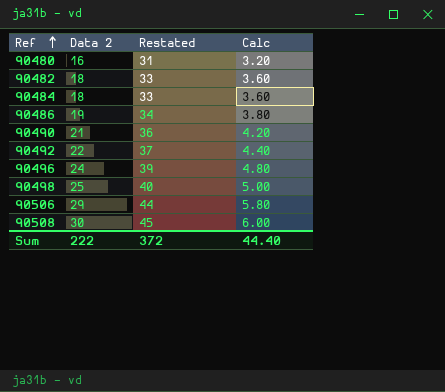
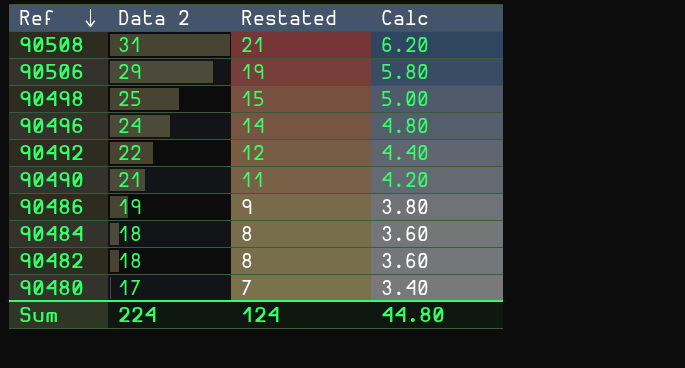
row order: Ref ascending -> Ref descending
column Restated | formula: [Data 2] + 15 -> [Data 2] - 10
90508 | Data 2: 30 -> 31
90508 | Calc: 6.00 -> 6.20
90480 | Data 2: 16 -> 17
90480 | Calc: 3.20 -> 3.40
Sum | Data 2: 222 -> 224
Sum | Restated: 372 -> 124
Sum | Calc: 44.40 -> 44.80

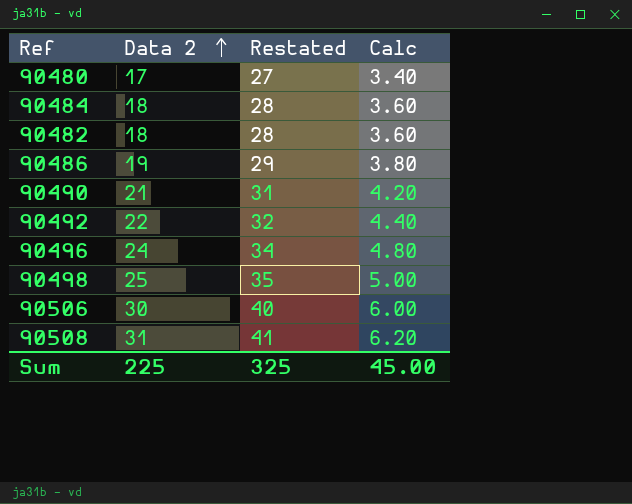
row order: Ref descending -> Data 2 ascending
column Restated | formula: [Data 2] - 10 -> [Data 2] + 10
90506 | Data 2: 29 -> 30
90506 | Calc: 5.80 -> 6.00
Sum | Data 2: 224 -> 225
Sum | Restated: 124 -> 325
Sum | Calc: 44.80 -> 45.00

